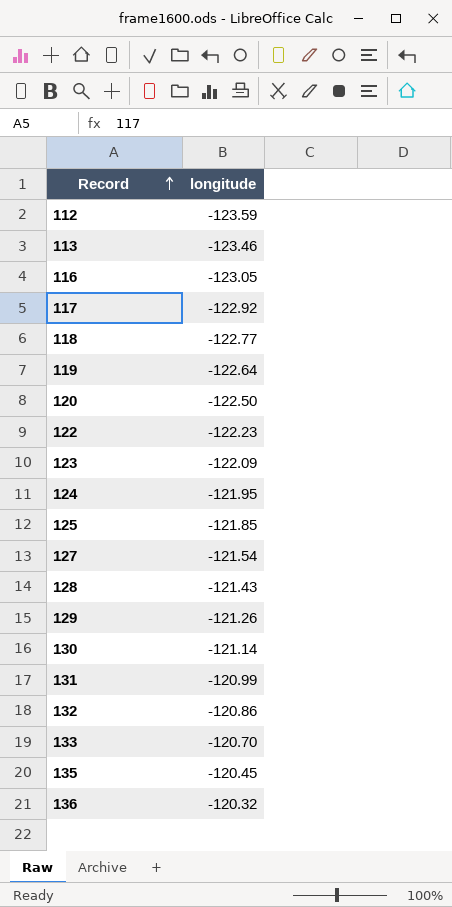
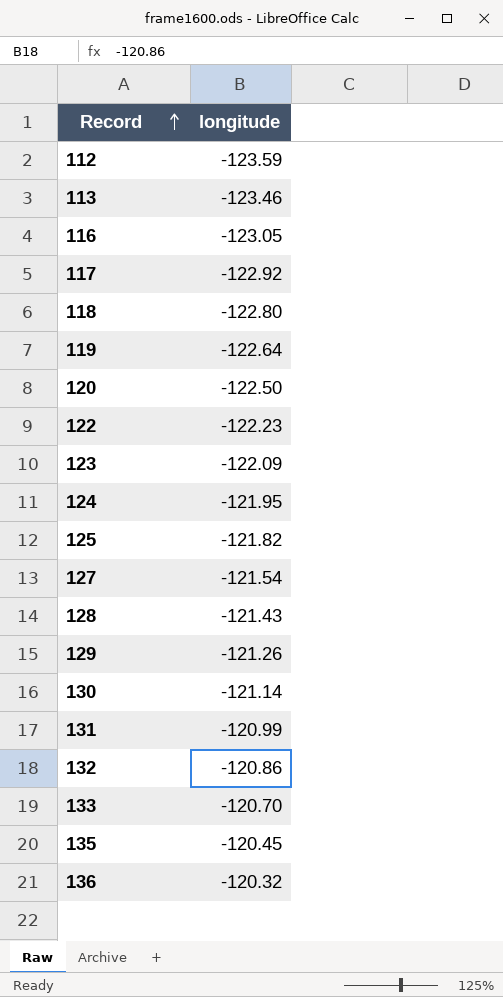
118 | longitude: -122.77 -> -122.80
125 | longitude: -121.85 -> -121.82

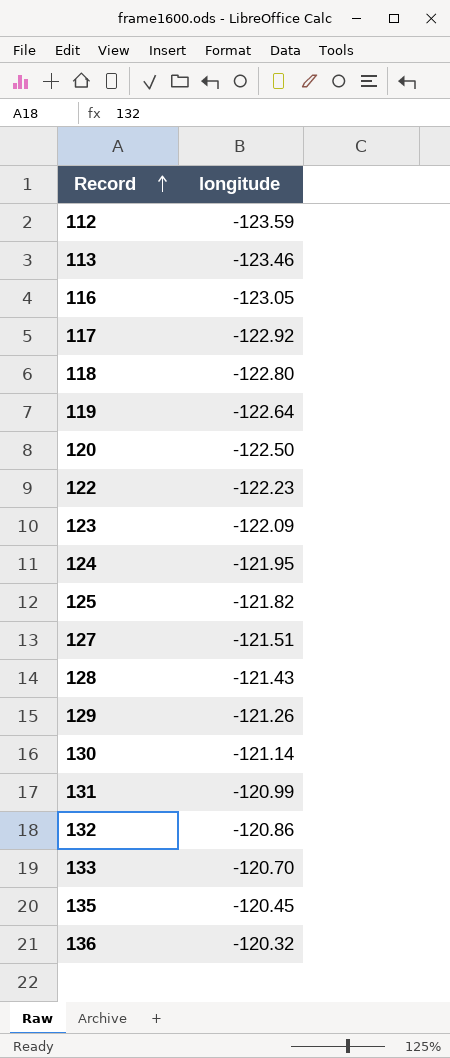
127 | longitude: -121.54 -> -121.51

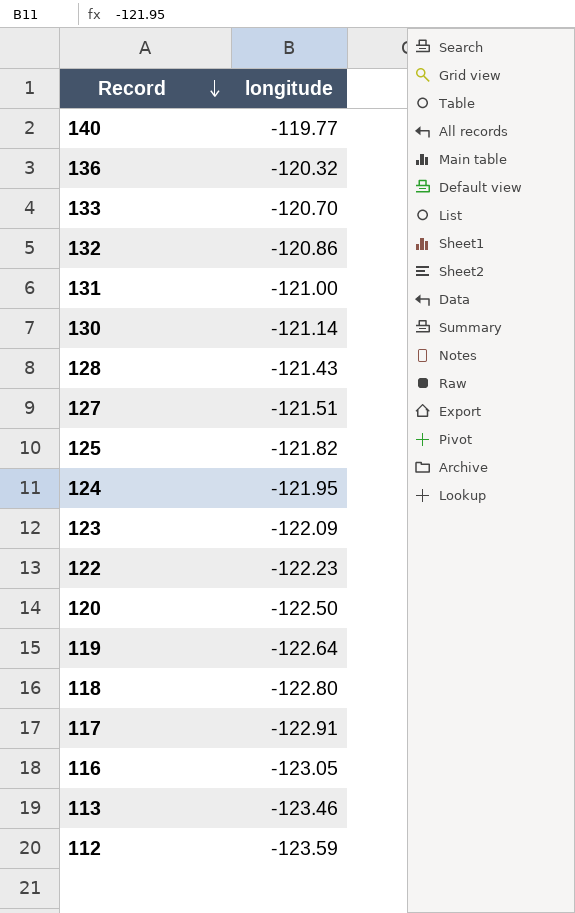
row order: Record ascending -> Record descending
row 129: -121.26 -> none
row 135: -120.45 -> none
row 140: none -> -119.77
131 | longitude: -120.99 -> -121.00
117 | longitude: -122.92 -> -122.91

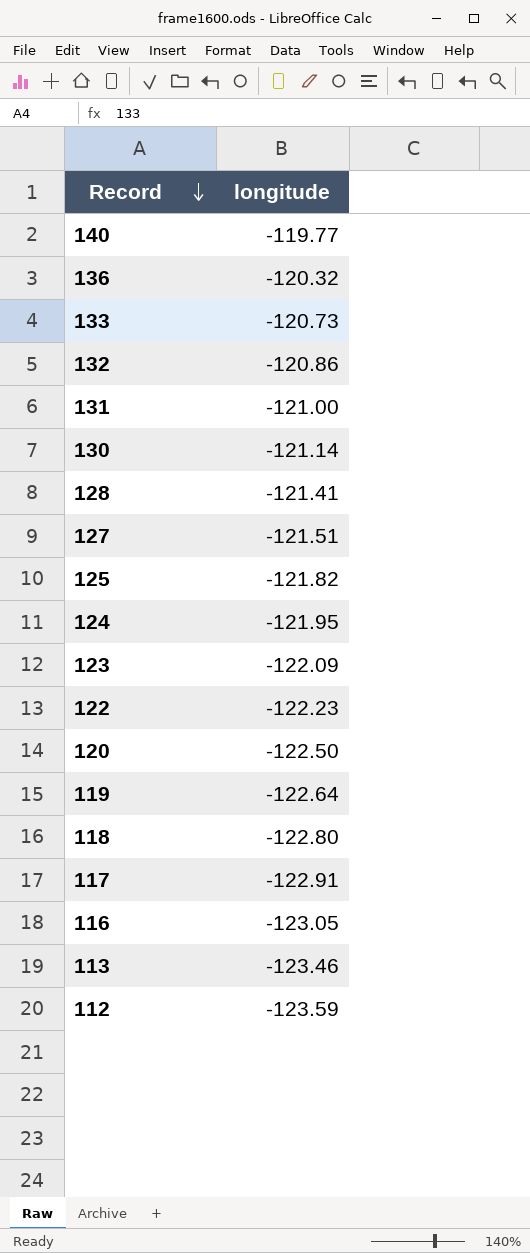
133 | longitude: -120.70 -> -120.73
128 | longitude: -121.43 -> -121.41

